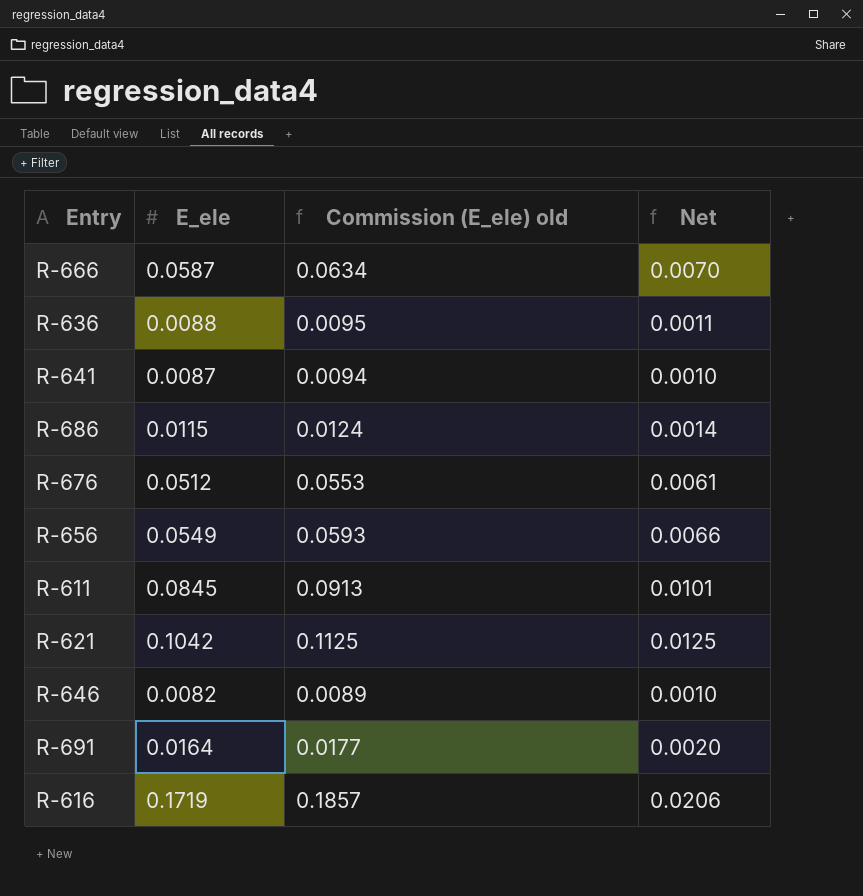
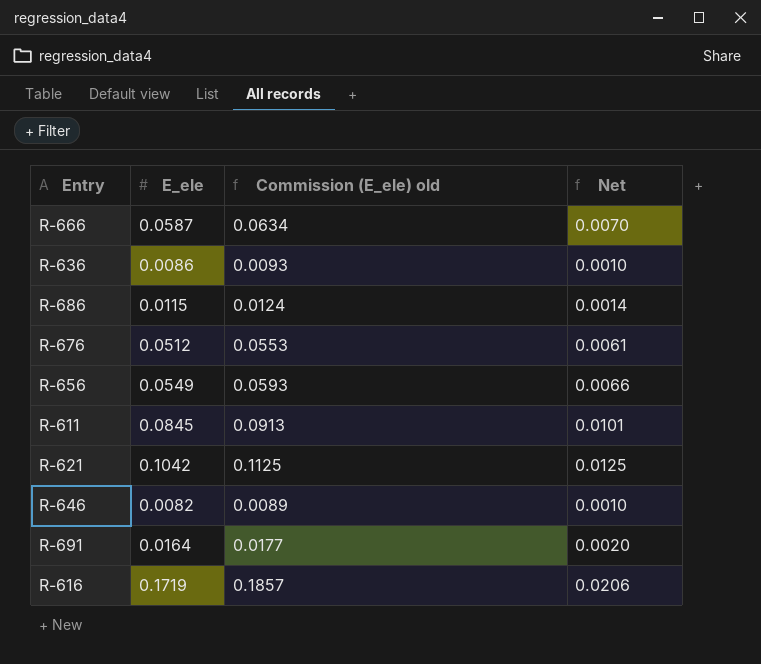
row R-641: 0.0087 | 0.0094 | 0.0010 -> none
R-636 | E_ele: 0.0088 -> 0.0086
R-636 | Commission (E_ele) old: 0.0095 -> 0.0093
R-636 | Net: 0.0011 -> 0.0010

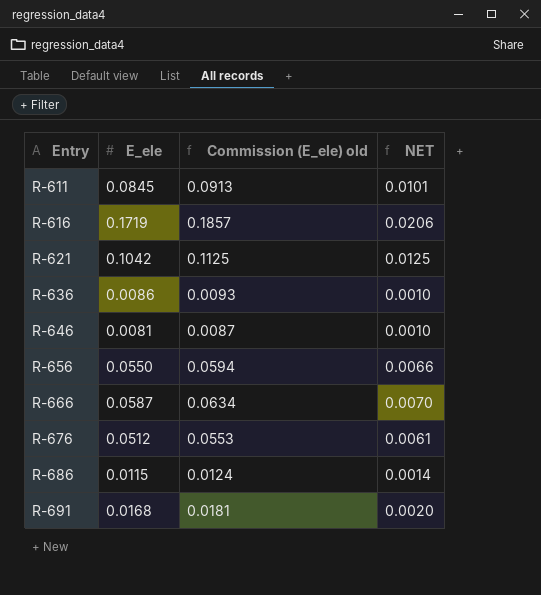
row order: none -> Entry ascending
column name: Net -> NET
R-646 | E_ele: 0.0082 -> 0.0081
R-646 | Commission (E_ele) old: 0.0089 -> 0.0087
R-656 | E_ele: 0.0549 -> 0.0550
R-656 | Commission (E_ele) old: 0.0593 -> 0.0594
R-691 | E_ele: 0.0164 -> 0.0168
R-691 | Commission (E_ele) old: 0.0177 -> 0.0181

